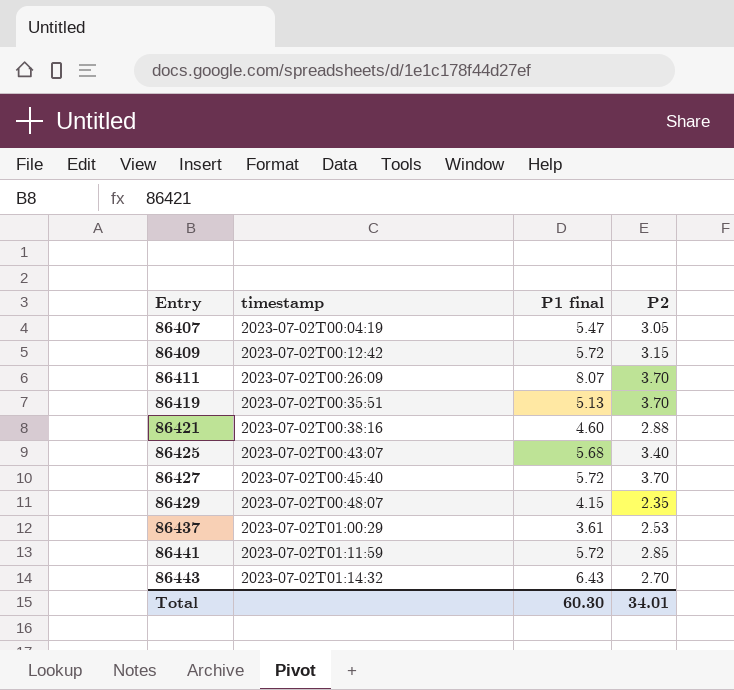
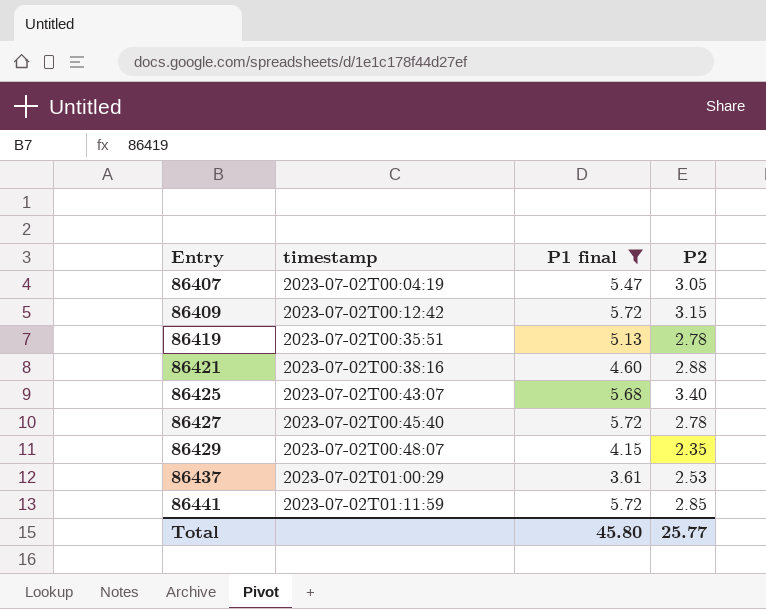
filter: none -> P1 final <= 5.72
86419 | P2: 3.70 -> 2.78
86427 | P2: 3.70 -> 2.78
Total | P1 final: 60.30 -> 45.80
Total | P2: 34.01 -> 25.77

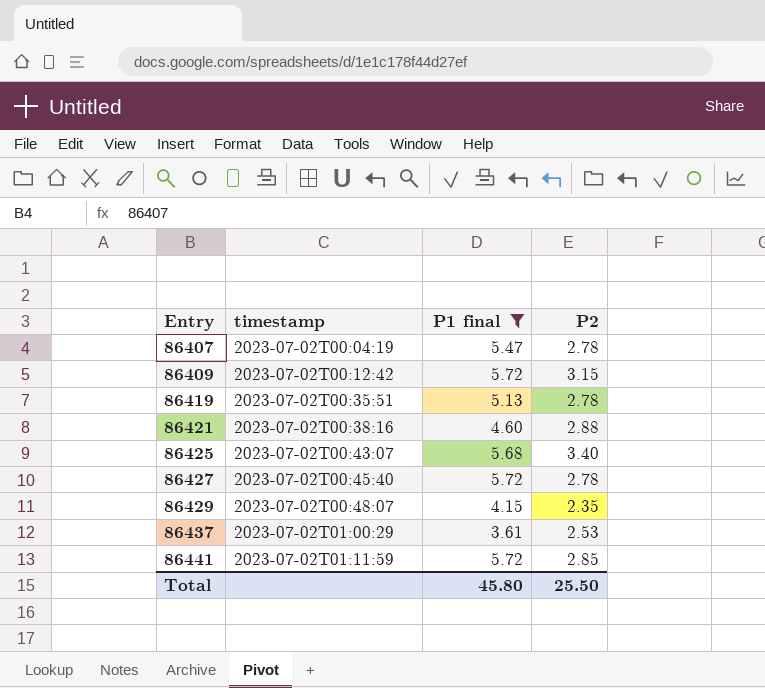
86407 | P2: 3.05 -> 2.78
Total | P2: 25.77 -> 25.50

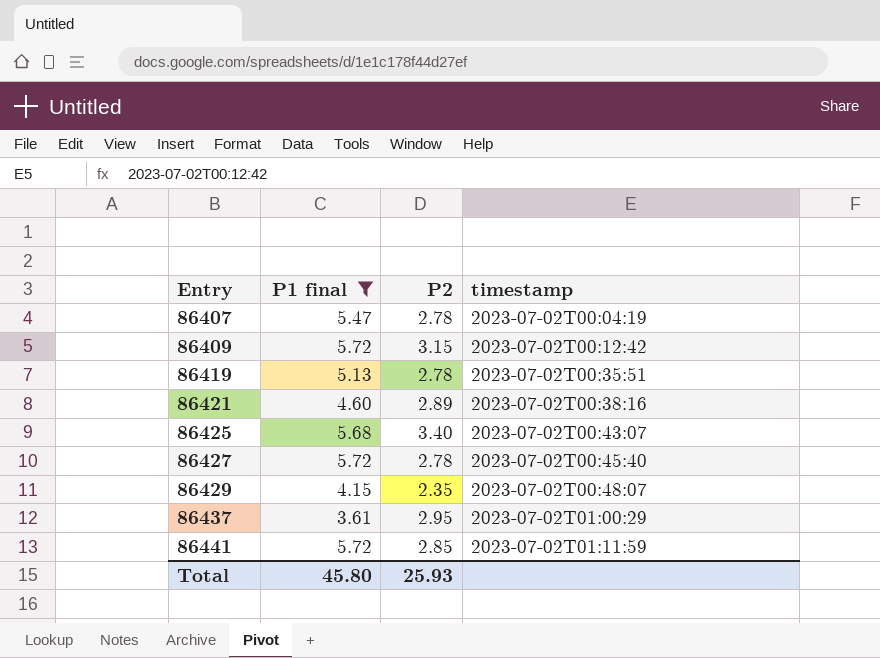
column timestamp | position: 2 -> 4
86421 | P2: 2.88 -> 2.89
86437 | P2: 2.53 -> 2.95
Total | P2: 25.50 -> 25.93

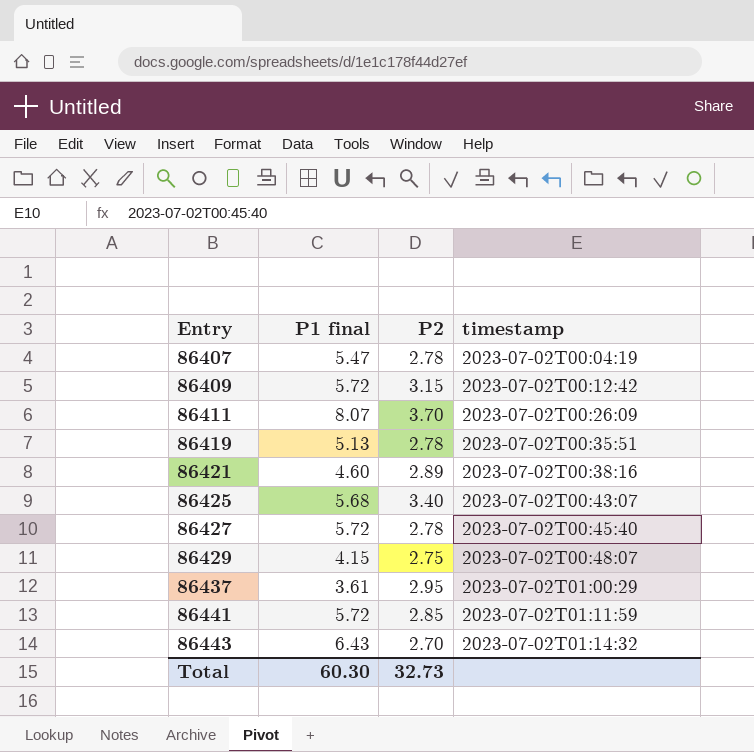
filter: P1 final <= 5.72 -> none
86429 | P2: 2.35 -> 2.75
Total | P1 final: 45.80 -> 60.30
Total | P2: 25.93 -> 32.73

